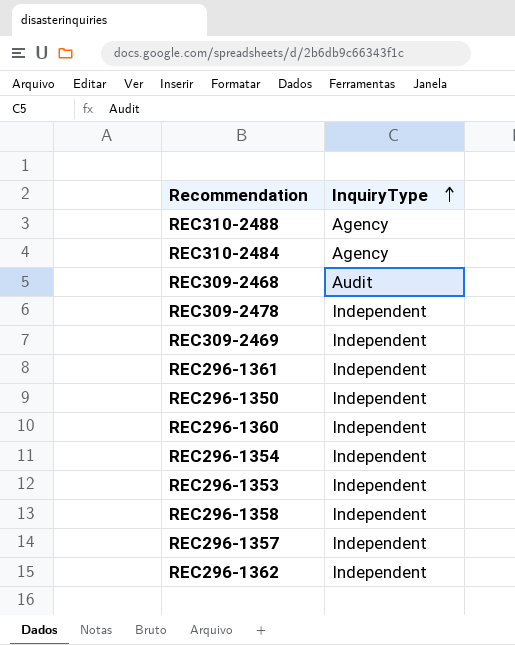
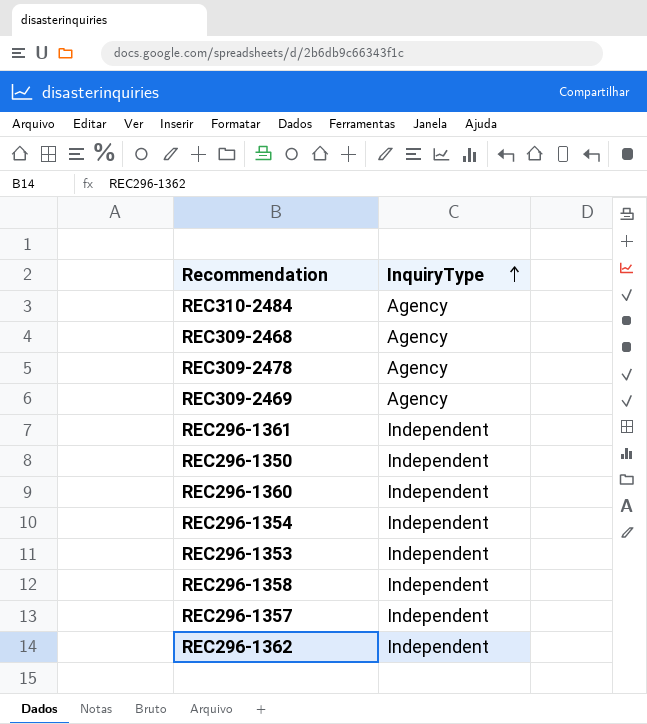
row REC310-2488: Agency -> none
REC309-2468 | InquiryType: Audit -> Agency
REC309-2478 | InquiryType: Independent -> Agency
REC309-2469 | InquiryType: Independent -> Agency

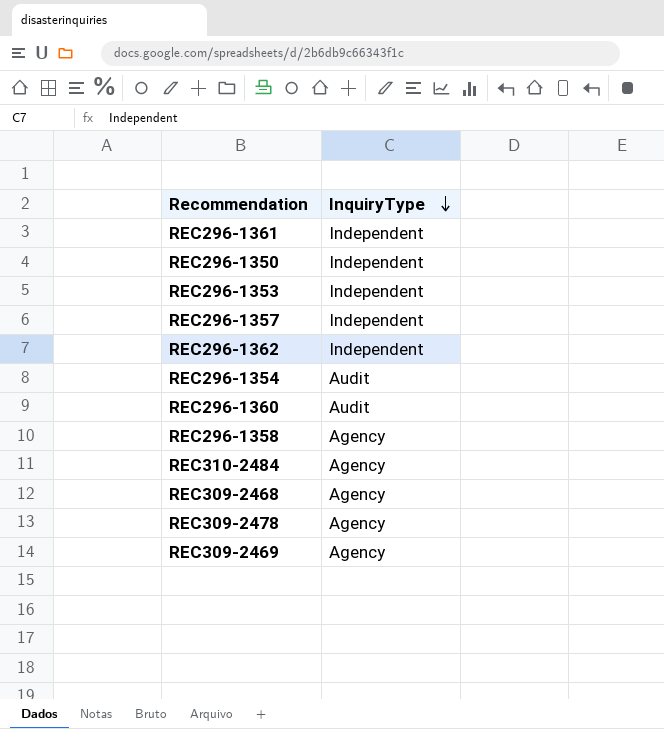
row order: InquiryType ascending -> InquiryType descending
REC296-1354 | InquiryType: Independent -> Audit
REC296-1360 | InquiryType: Independent -> Audit
REC296-1358 | InquiryType: Independent -> Agency

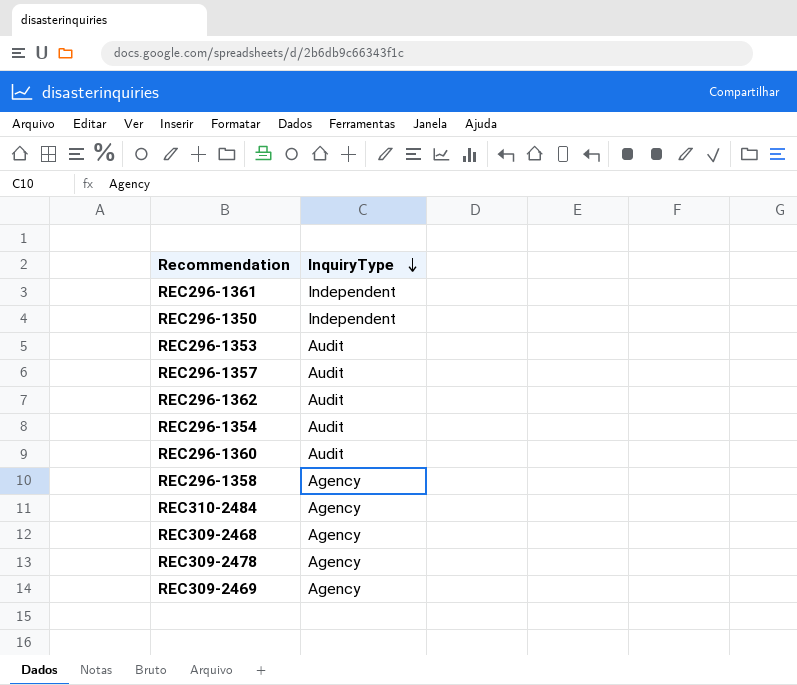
REC296-1353 | InquiryType: Independent -> Audit
REC296-1357 | InquiryType: Independent -> Audit
REC296-1362 | InquiryType: Independent -> Audit

